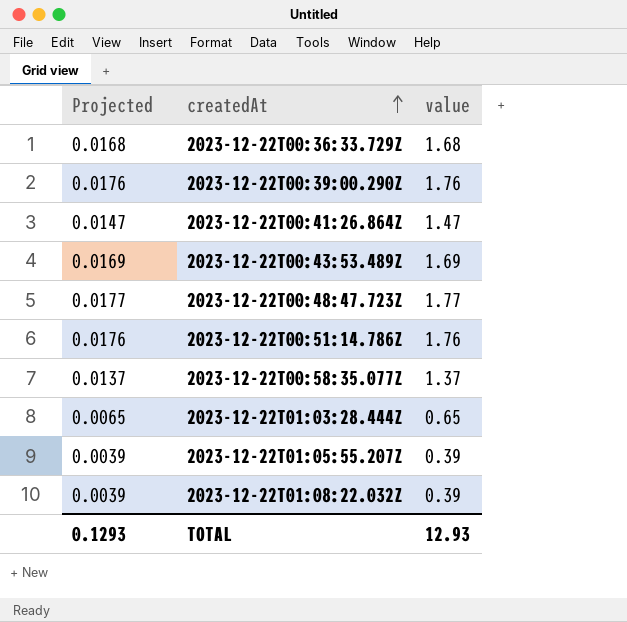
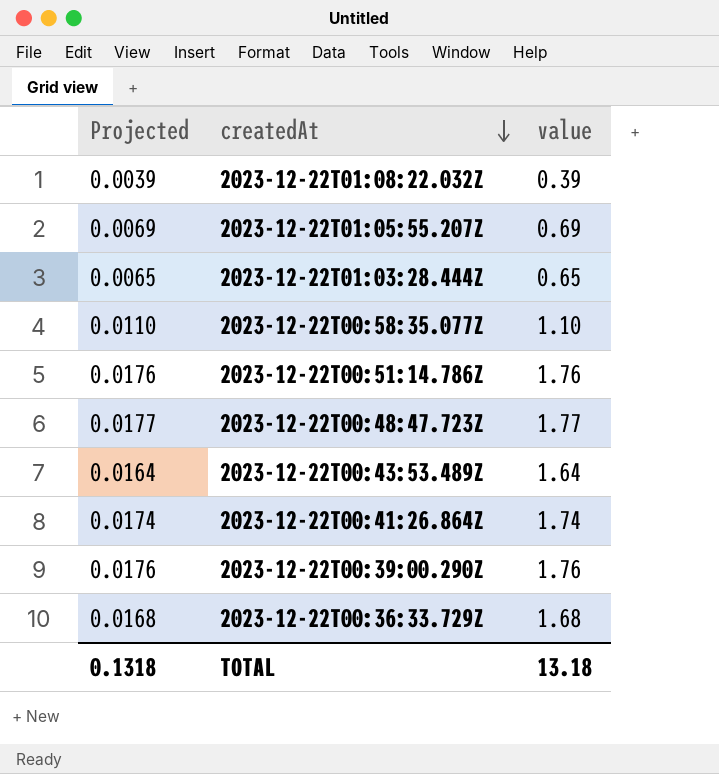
row order: createdAt ascending -> createdAt descending
2023-12-22T01:05:55.207Z | Projected: 0.0039 -> 0.0069
2023-12-22T01:05:55.207Z | value: 0.39 -> 0.69
2023-12-22T00:58:35.077Z | Projected: 0.0137 -> 0.0110
2023-12-22T00:58:35.077Z | value: 1.37 -> 1.10
2023-12-22T00:43:53.489Z | Projected: 0.0169 -> 0.0164
2023-12-22T00:43:53.489Z | value: 1.69 -> 1.64
2023-12-22T00:41:26.864Z | Projected: 0.0147 -> 0.0174
2023-12-22T00:41:26.864Z | value: 1.47 -> 1.74
TOTAL | Projected: 0.1293 -> 0.1318
TOTAL | value: 12.93 -> 13.18

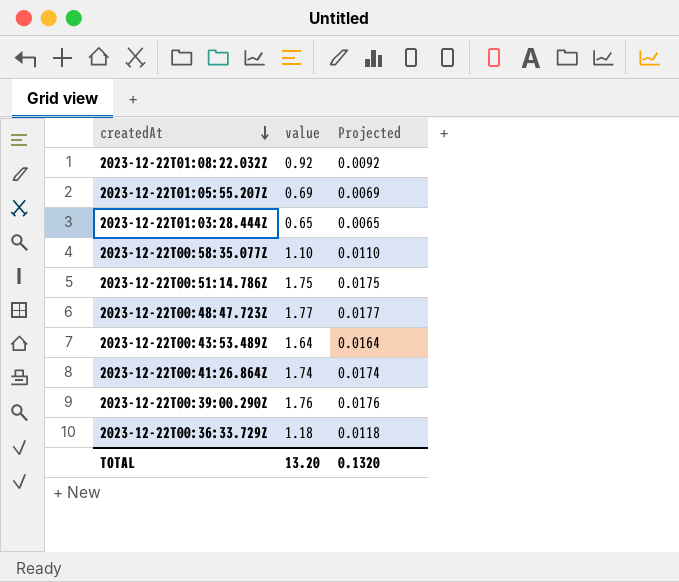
column Projected | position: 1 -> 3
2023-12-22T01:08:22.032Z | value: 0.39 -> 0.92
2023-12-22T01:08:22.032Z | Projected: 0.0039 -> 0.0092
2023-12-22T00:51:14.786Z | value: 1.76 -> 1.75
2023-12-22T00:51:14.786Z | Projected: 0.0176 -> 0.0175
2023-12-22T00:36:33.729Z | value: 1.68 -> 1.18
2023-12-22T00:36:33.729Z | Projected: 0.0168 -> 0.0118
TOTAL | value: 13.18 -> 13.20
TOTAL | Projected: 0.1318 -> 0.1320

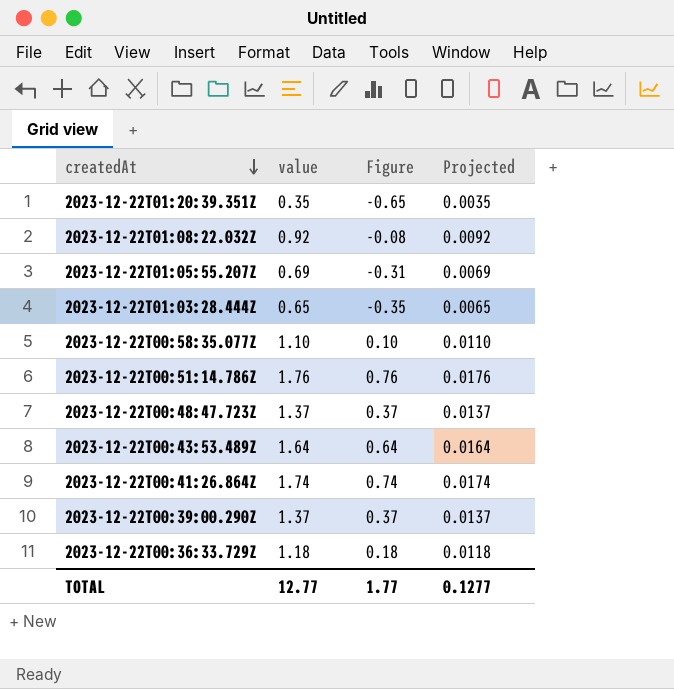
column Figure | formula: none -> [value] - 1
row 2023-12-22T01:20:39.351Z: none -> 0.35 | -0.65 | 0.0035
2023-12-22T00:51:14.786Z | value: 1.75 -> 1.76
2023-12-22T00:51:14.786Z | Projected: 0.0175 -> 0.0176
2023-12-22T00:48:47.723Z | value: 1.77 -> 1.37
2023-12-22T00:48:47.723Z | Projected: 0.0177 -> 0.0137
2023-12-22T00:39:00.290Z | value: 1.76 -> 1.37
2023-12-22T00:39:00.290Z | Projected: 0.0176 -> 0.0137
TOTAL | value: 13.20 -> 12.77
TOTAL | Projected: 0.1320 -> 0.1277

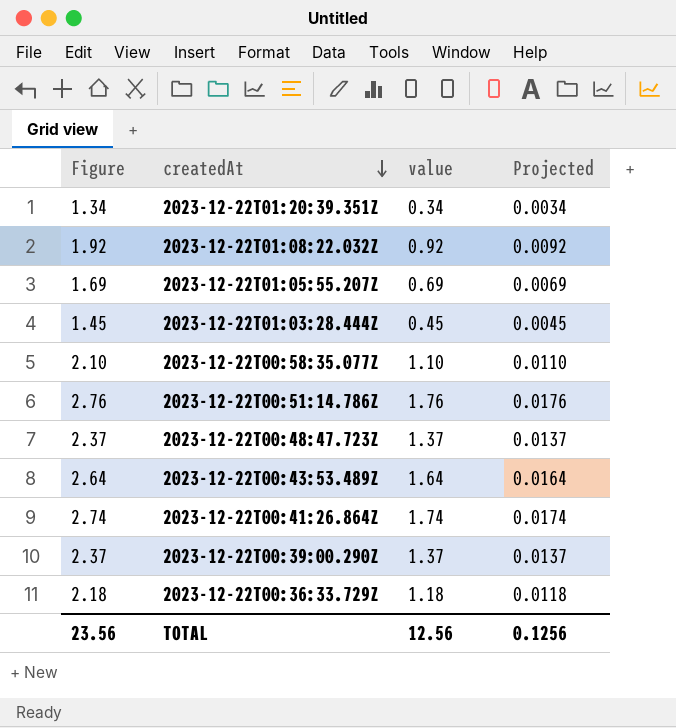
column Figure | formula: [value] - 1 -> [value] + 1
column Figure | position: 3 -> 1
2023-12-22T01:20:39.351Z | value: 0.35 -> 0.34
2023-12-22T01:20:39.351Z | Projected: 0.0035 -> 0.0034
2023-12-22T01:03:28.444Z | value: 0.65 -> 0.45
2023-12-22T01:03:28.444Z | Projected: 0.0065 -> 0.0045
TOTAL | Figure: 1.77 -> 23.56
TOTAL | value: 12.77 -> 12.56
TOTAL | Projected: 0.1277 -> 0.1256

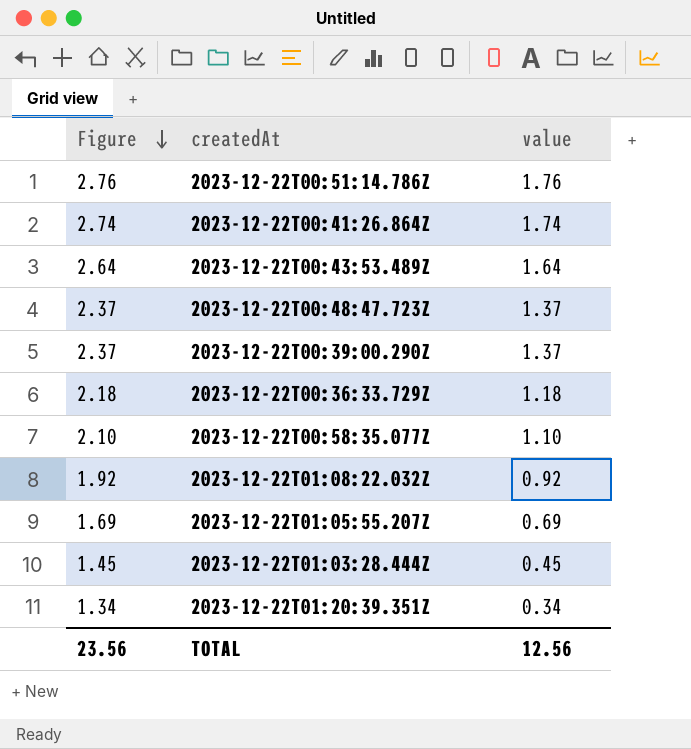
row order: createdAt descending -> Figure descending
column Projected | formula: [value] * 0.01 -> none

